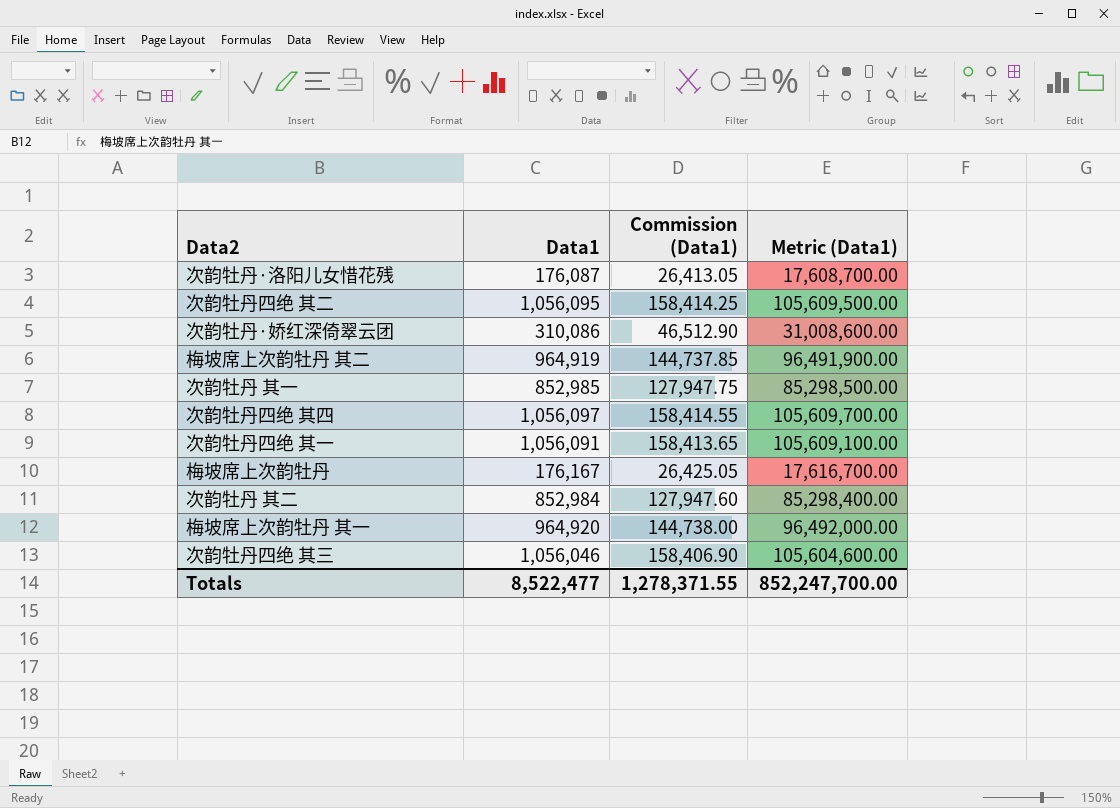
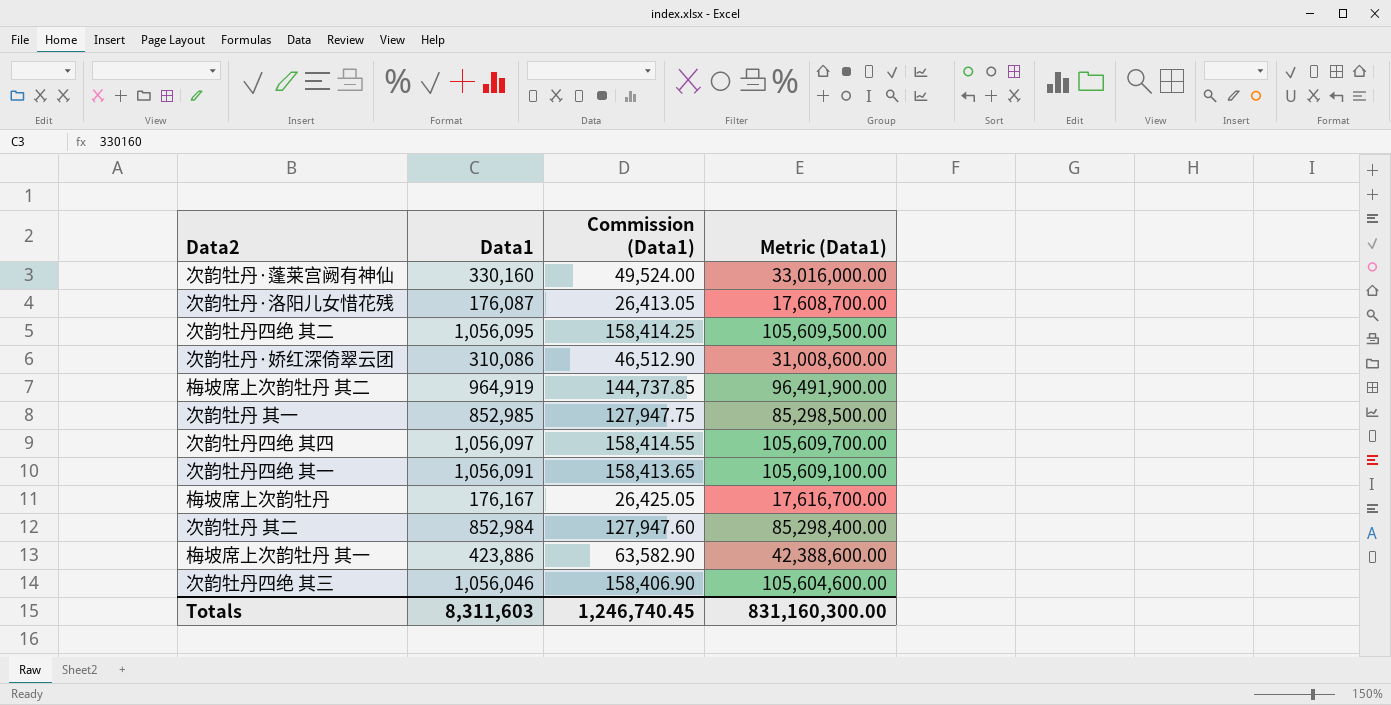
row 次韵牡丹·蓬莱宫阙有神仙: none -> 330,160 | 49,524.00 | 33,016,000.00
梅坡席上次韵牡丹 其一 | Data1: 964,920 -> 423,886
梅坡席上次韵牡丹 其一 | Commission (Data1): 144,738.00 -> 63,582.90
梅坡席上次韵牡丹 其一 | Metric (Data1): 96,492,000.00 -> 42,388,600.00
Totals | Data1: 8,522,477 -> 8,311,603
Totals | Commission (Data1): 1,278,371.55 -> 1,246,740.45
Totals | Metric (Data1): 852,247,700.00 -> 831,160,300.00

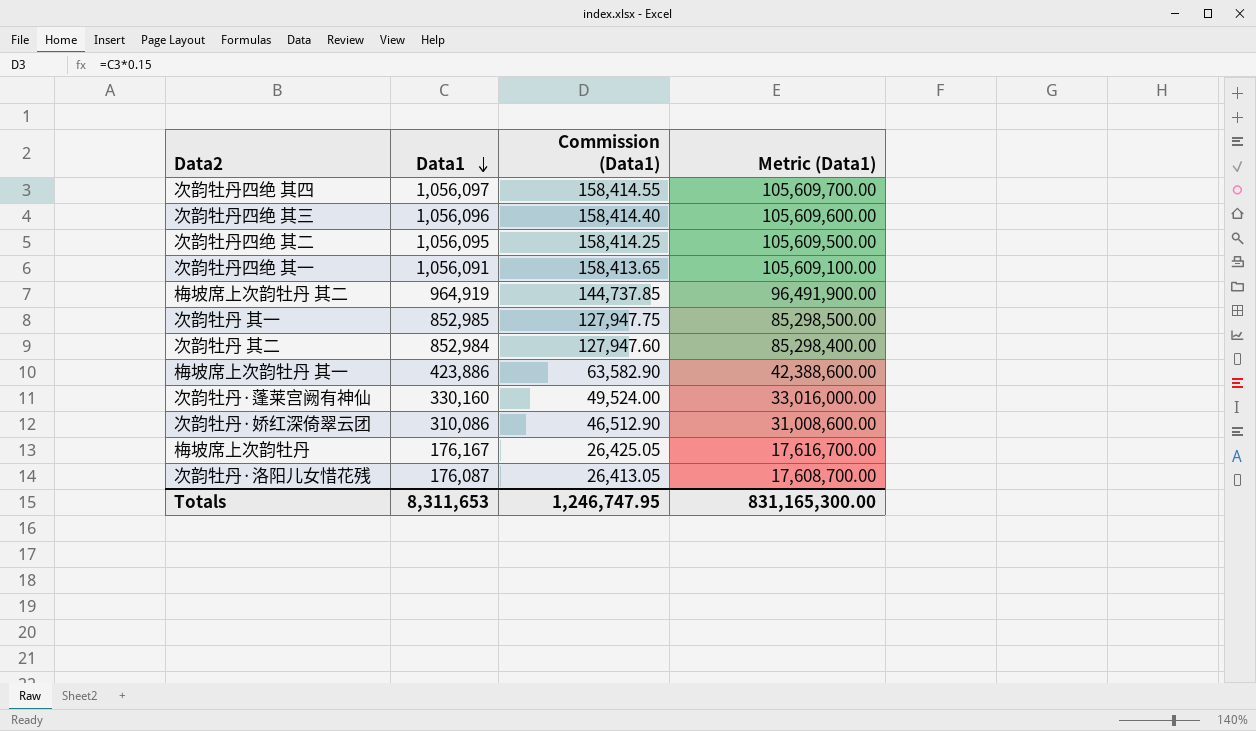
row order: none -> Data1 descending
次韵牡丹四绝 其三 | Data1: 1,056,046 -> 1,056,096
次韵牡丹四绝 其三 | Commission (Data1): 158,406.90 -> 158,414.40
次韵牡丹四绝 其三 | Metric (Data1): 105,604,600.00 -> 105,609,600.00
Totals | Data1: 8,311,603 -> 8,311,653
Totals | Commission (Data1): 1,246,740.45 -> 1,246,747.95
Totals | Metric (Data1): 831,160,300.00 -> 831,165,300.00

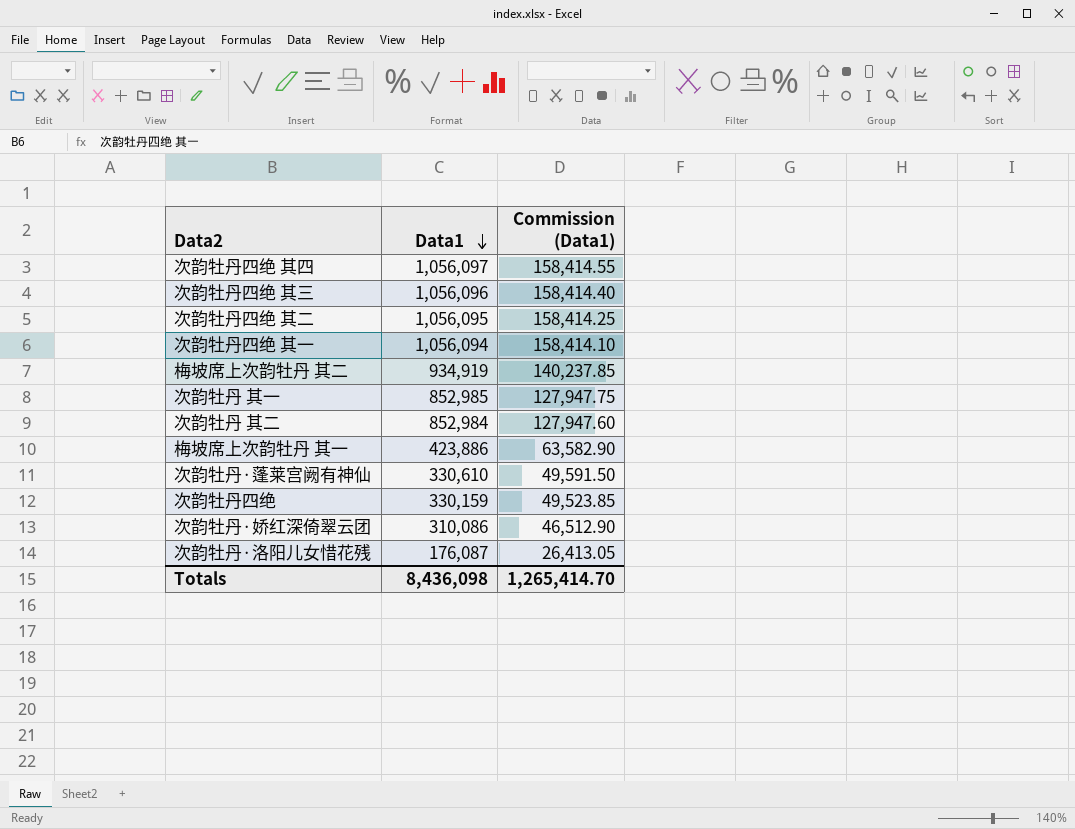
column Metric (Data1) | formula: [Data1] * 100 -> none
row 梅坡席上次韵牡丹: 176,167 | 26,425.05 | 17,616,700.00 -> none
次韵牡丹四绝 其一 | Data1: 1,056,091 -> 1,056,094
次韵牡丹四绝 其一 | Commission (Data1): 158,413.65 -> 158,414.10
梅坡席上次韵牡丹 其二 | Data1: 964,919 -> 934,919
梅坡席上次韵牡丹 其二 | Commission (Data1): 144,737.85 -> 140,237.85
次韵牡丹·蓬莱宫阙有神仙 | Data1: 330,160 -> 330,610
次韵牡丹·蓬莱宫阙有神仙 | Commission (Data1): 49,524.00 -> 49,591.50
row 次韵牡丹四绝: none -> 330,159 | 49,523.85
Totals | Data1: 8,311,653 -> 8,436,098
Totals | Commission (Data1): 1,246,747.95 -> 1,265,414.70

